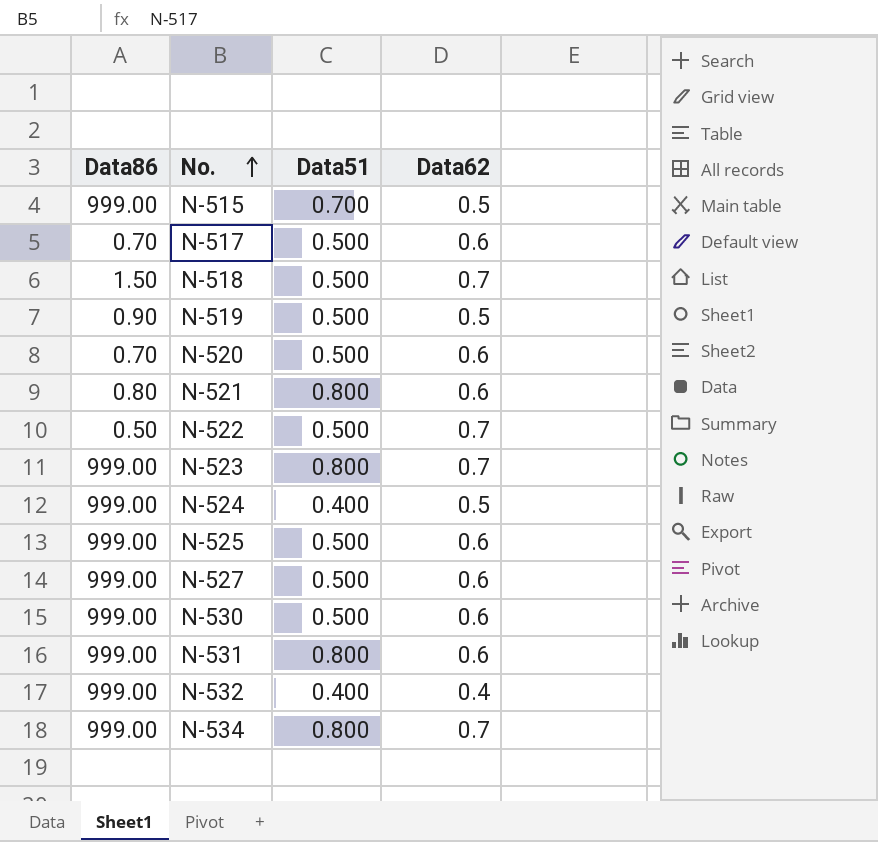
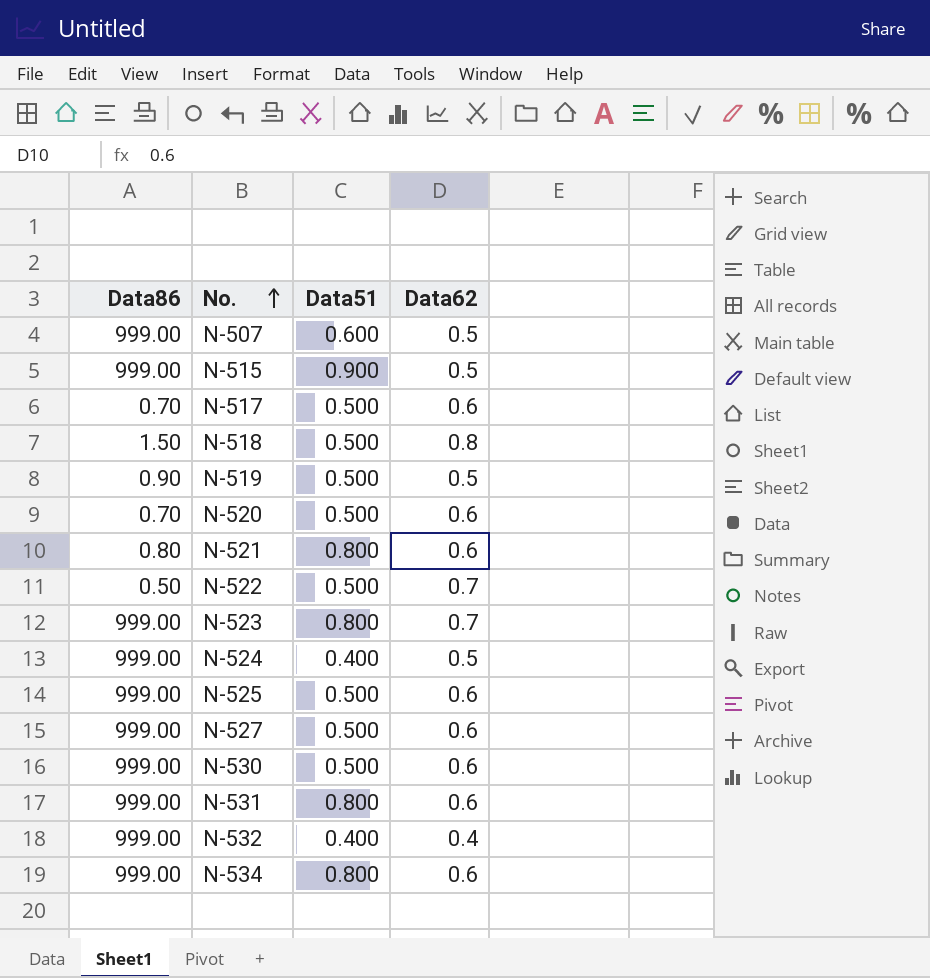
row N-507: none -> 999.00 | 0.600 | 0.5
N-515 | Data51: 0.700 -> 0.900
N-518 | Data62: 0.7 -> 0.8
N-534 | Data62: 0.7 -> 0.6

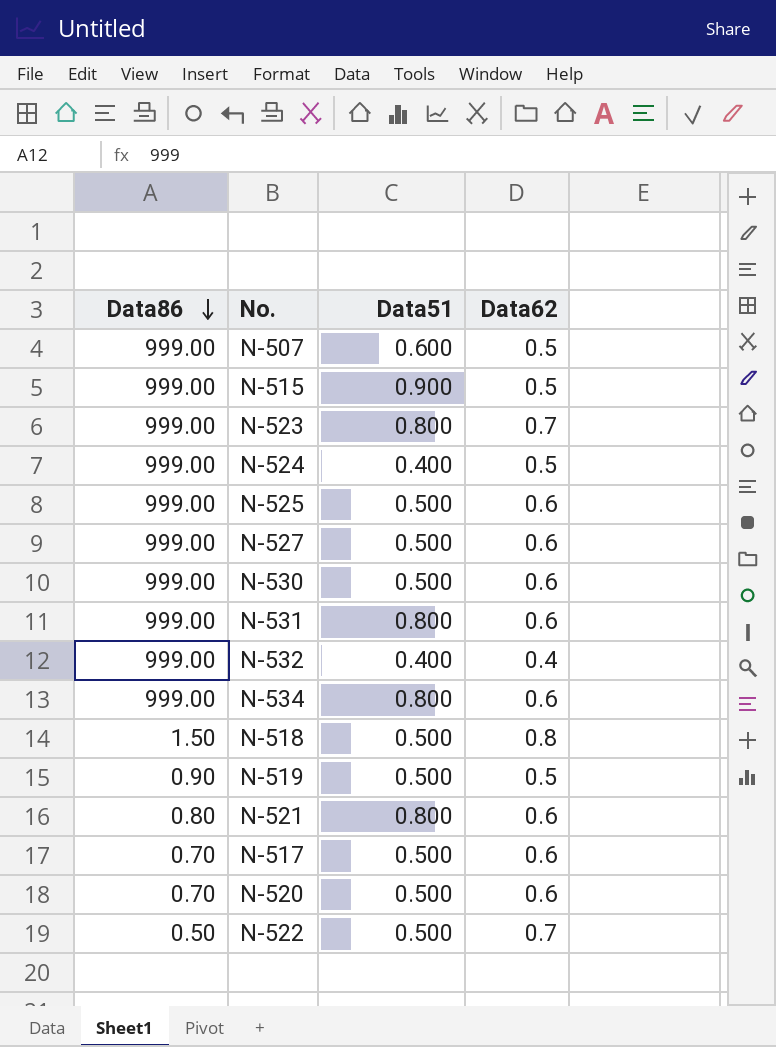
row order: No. ascending -> Data86 descending

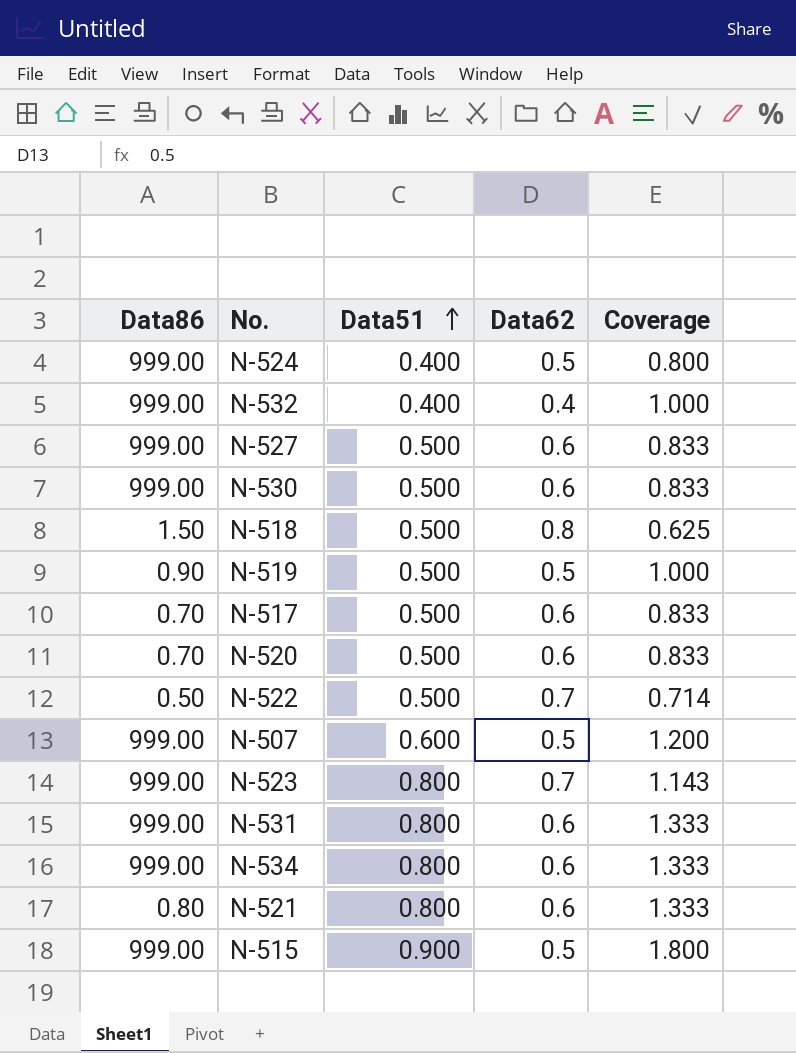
row order: Data86 descending -> Data51 ascending
column Coverage | formula: none -> [Data51] / [Data62]
row N-525: 999.00 | 0.500 | 0.6 -> none

